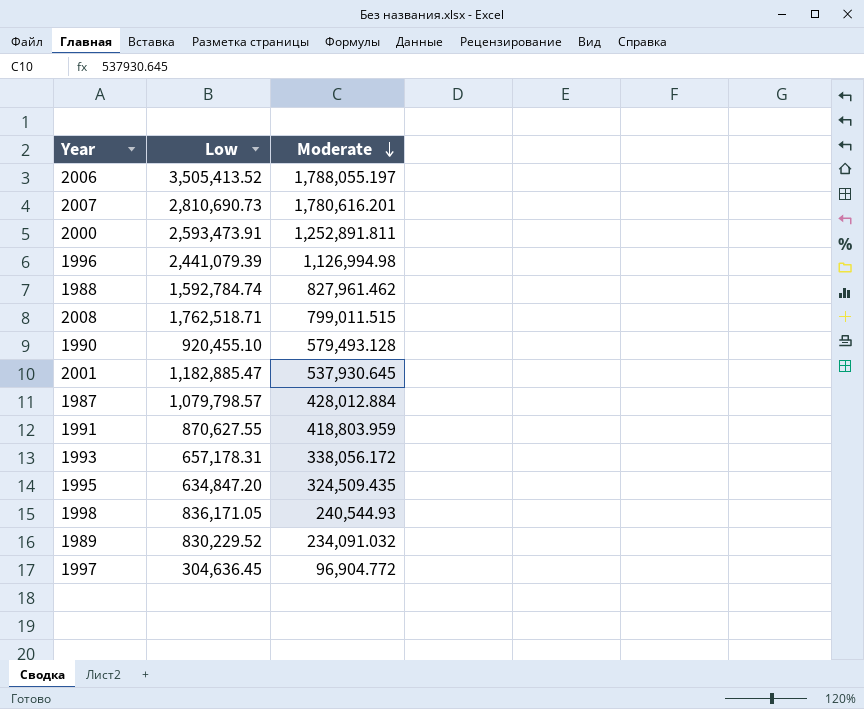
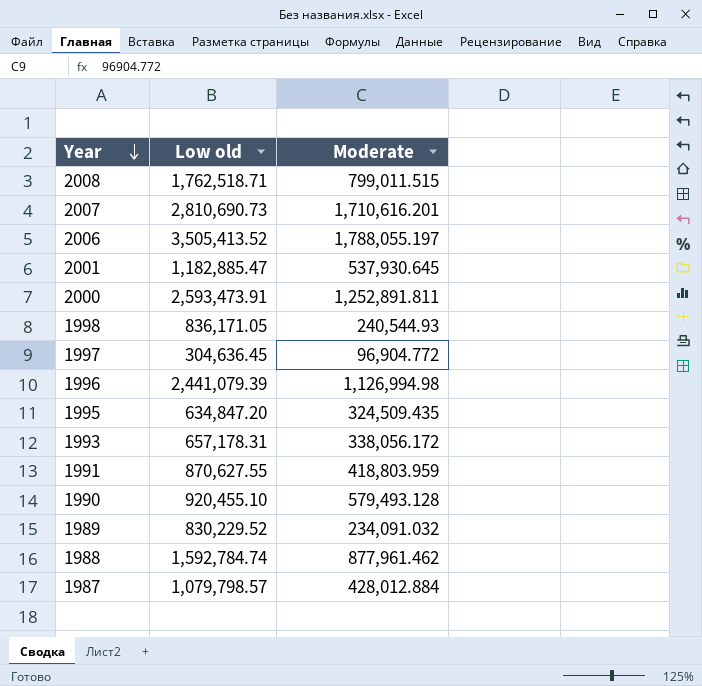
row order: Moderate descending -> Year descending
column name: Low -> Low old
2007 | Moderate: 1,780,616.201 -> 1,710,616.201
1988 | Moderate: 827,961.462 -> 877,961.462

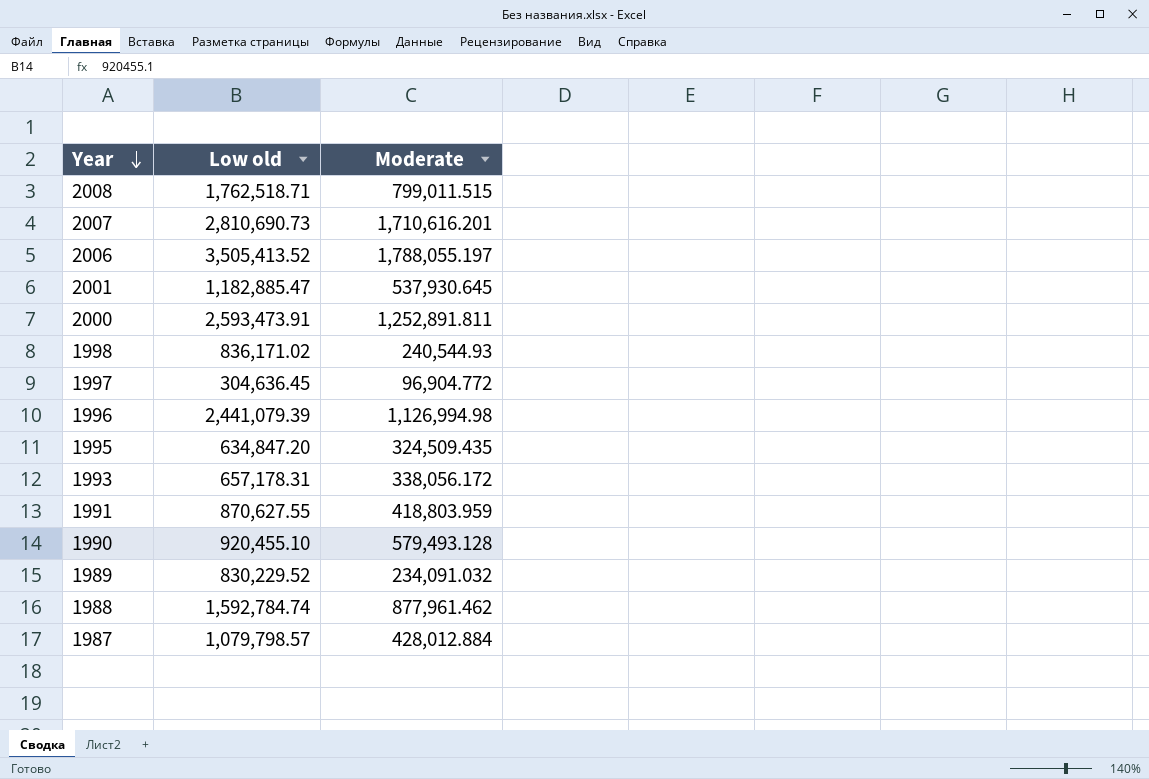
1998 | Low old: 836,171.05 -> 836,171.02

